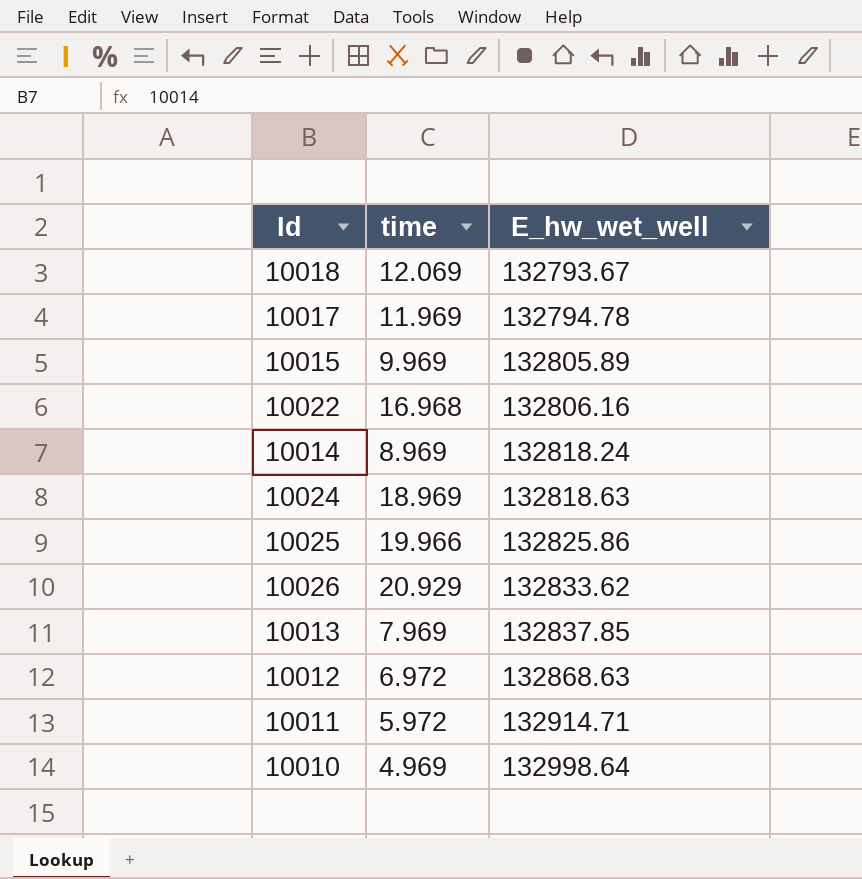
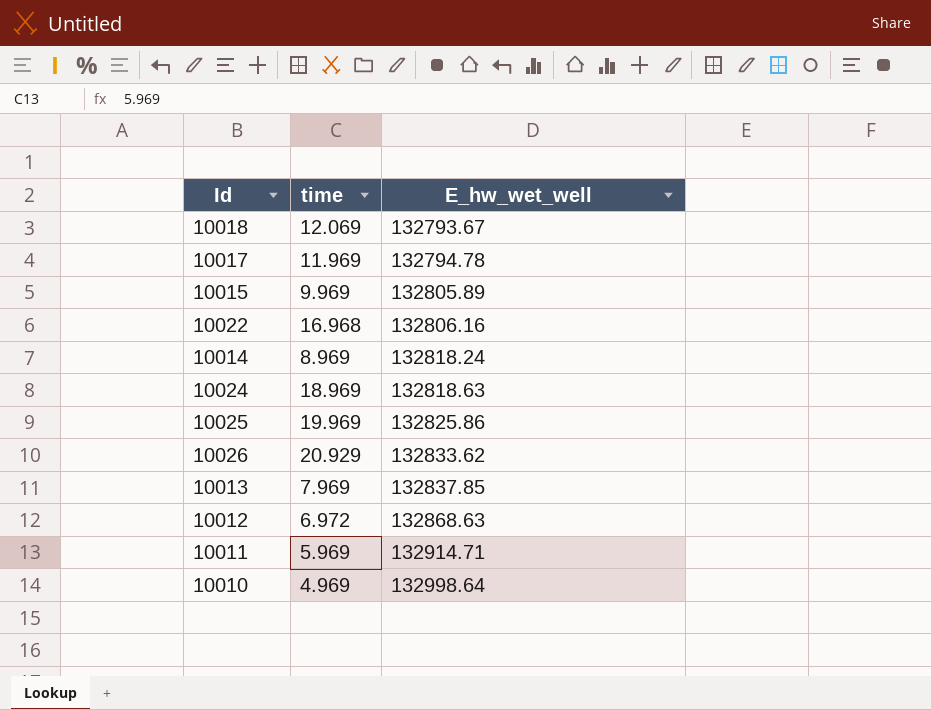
10025 | time: 19.966 -> 19.969
10011 | time: 5.972 -> 5.969

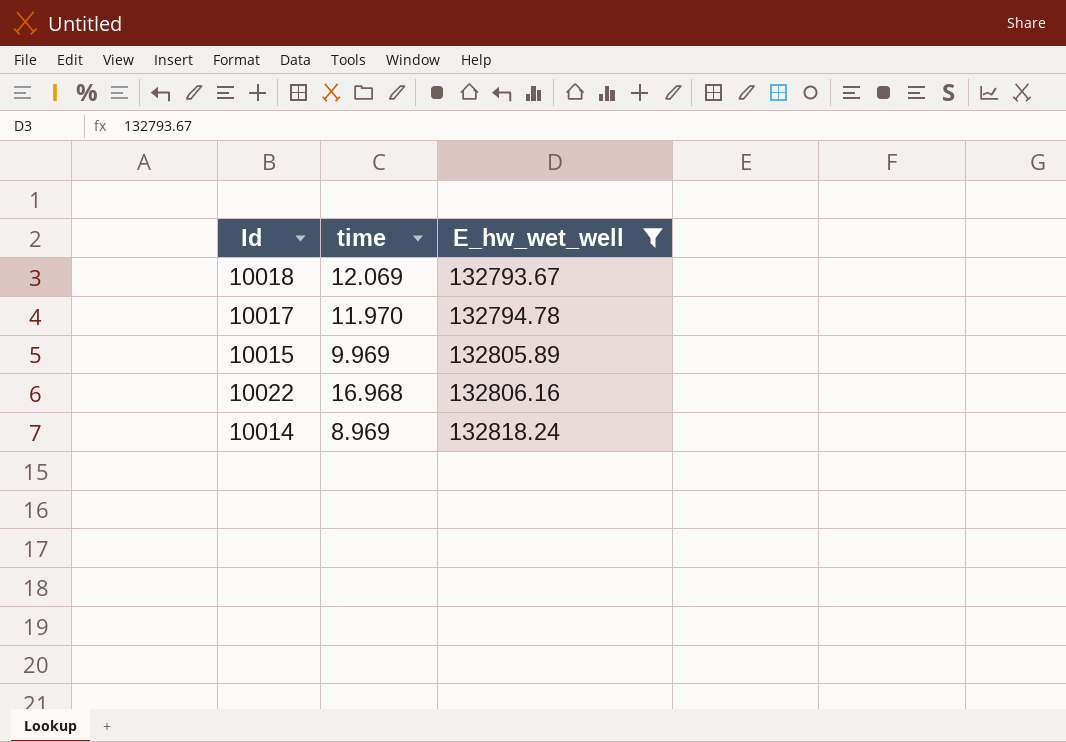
filter: none -> E_hw_wet_well <= 132818.24
10017 | time: 11.969 -> 11.970

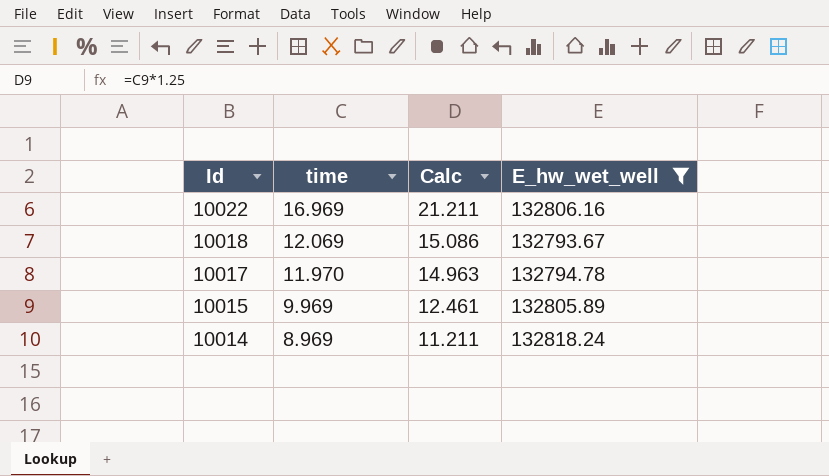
row order: E_hw_wet_well ascending -> Id descending
column Calc | formula: none -> [time] * 1.25
10022 | time: 16.968 -> 16.969

